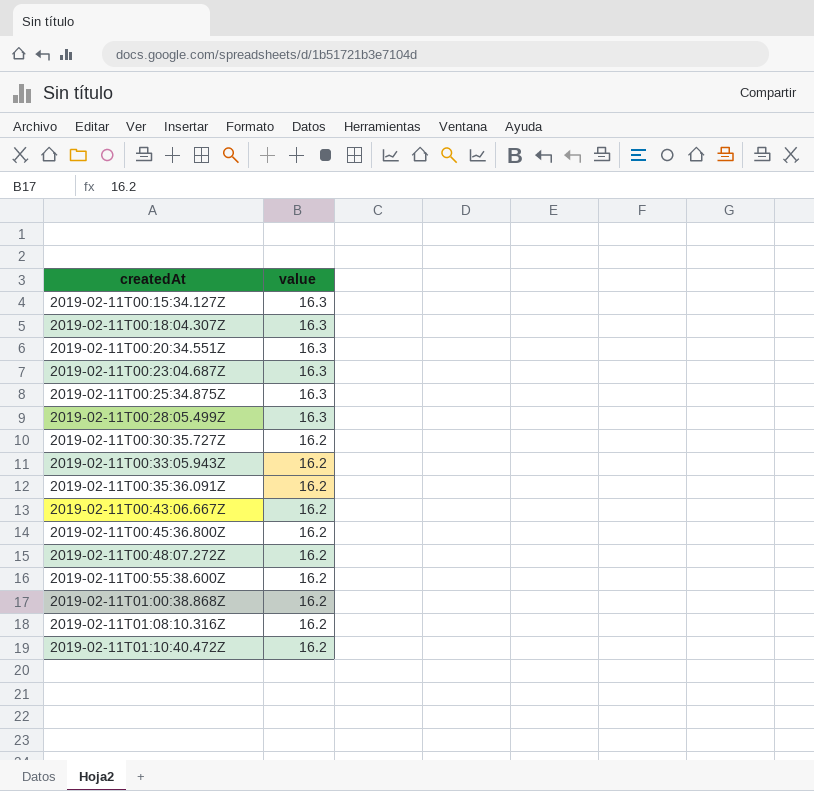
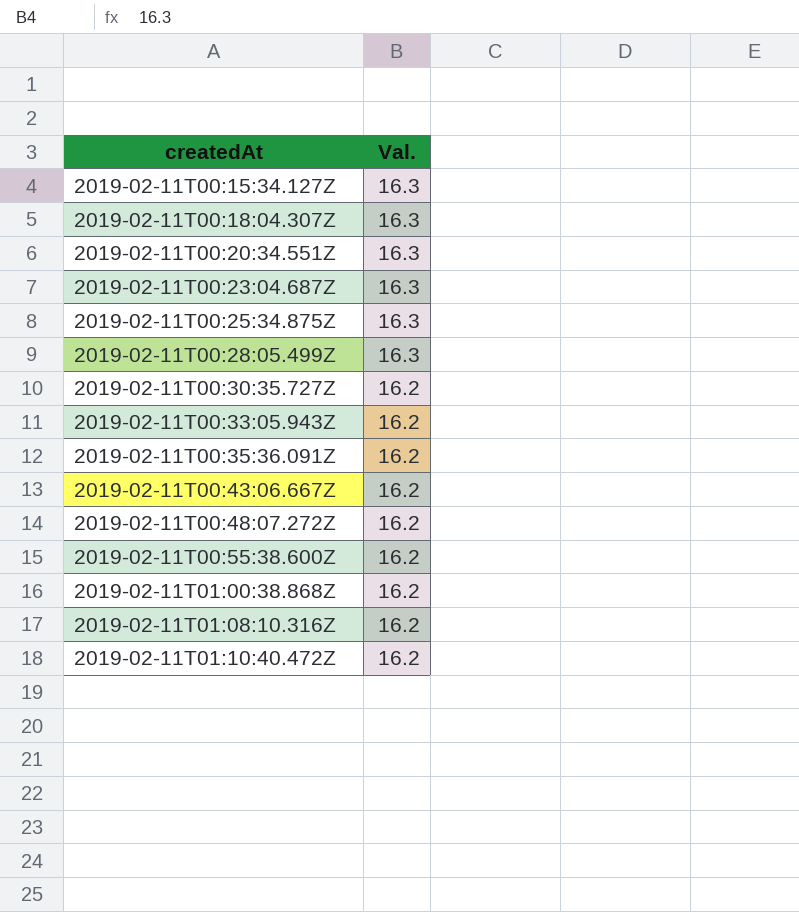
column name: value -> Val.
row 2019-02-11T00:45:36.800Z: 16.2 -> none

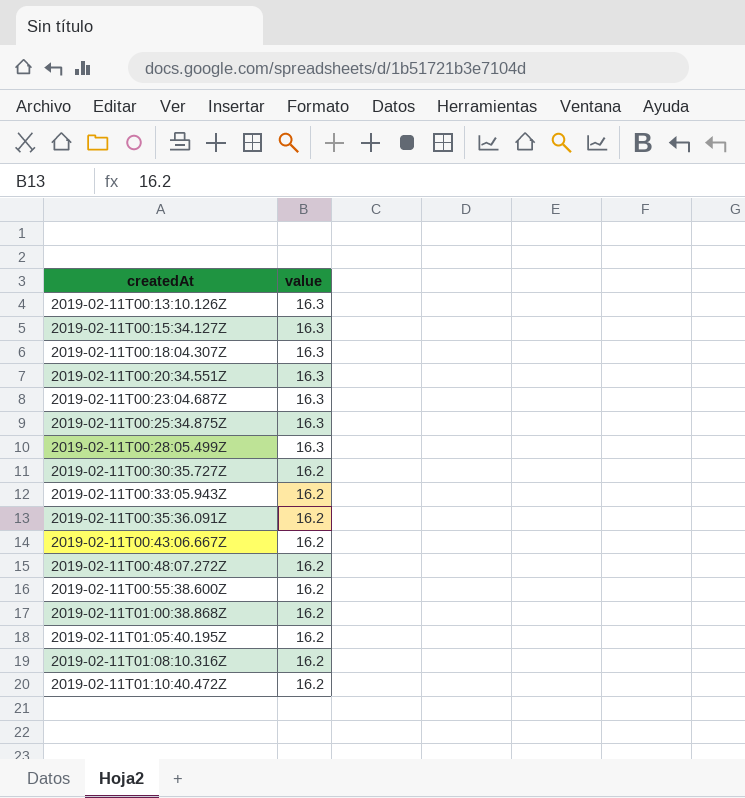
column name: Val. -> value
row 2019-02-11T00:13:10.126Z: none -> 16.3
row 2019-02-11T01:05:40.195Z: none -> 16.2

